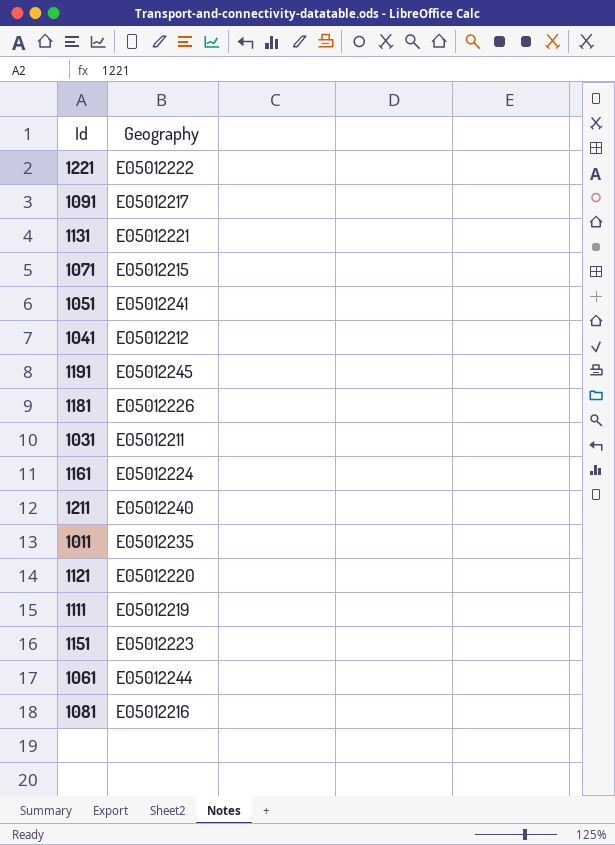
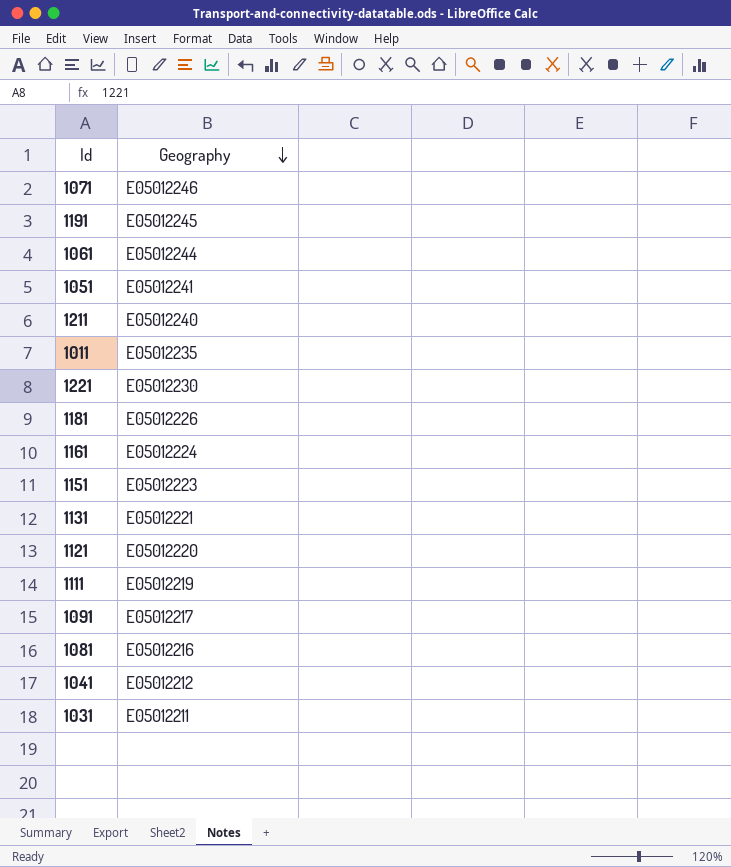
row order: none -> Geography descending
1071 | Geography: E05012215 -> E05012246
1221 | Geography: E05012222 -> E05012230

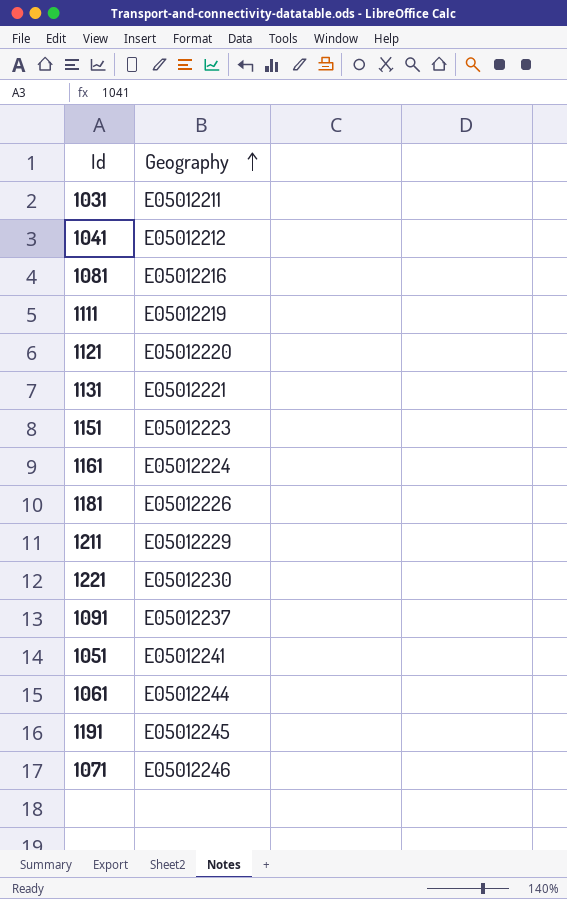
row order: Geography descending -> Geography ascending
row 1011: E05012235 -> none
1211 | Geography: E05012240 -> E05012229
1091 | Geography: E05012217 -> E05012237

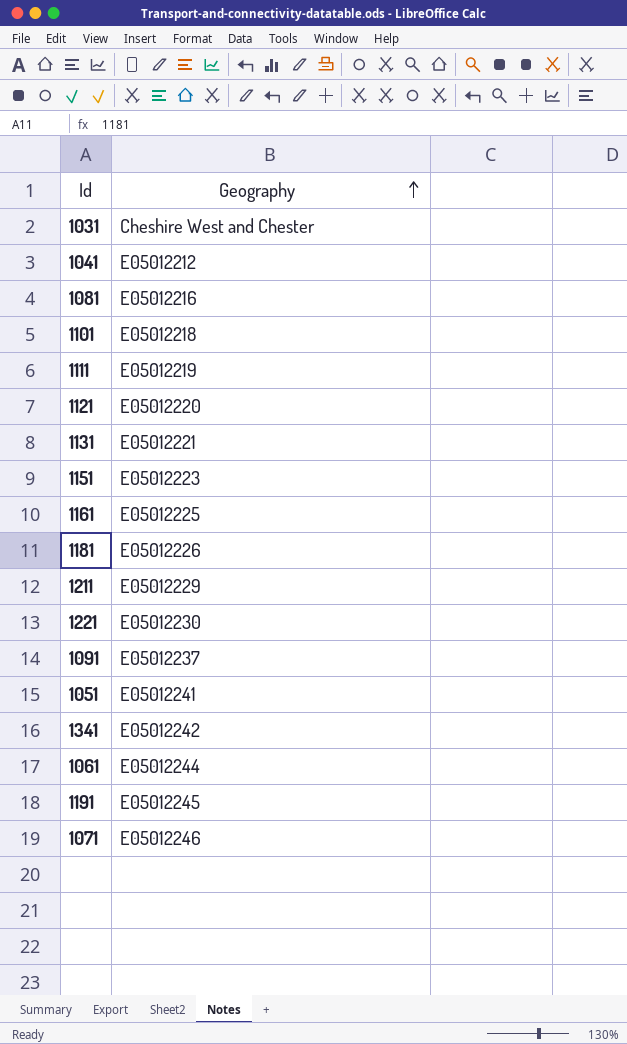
1031 | Geography: E05012211 -> Cheshire West and Chester
row 1101: none -> E05012218
1161 | Geography: E05012224 -> E05012225
row 1341: none -> E05012242

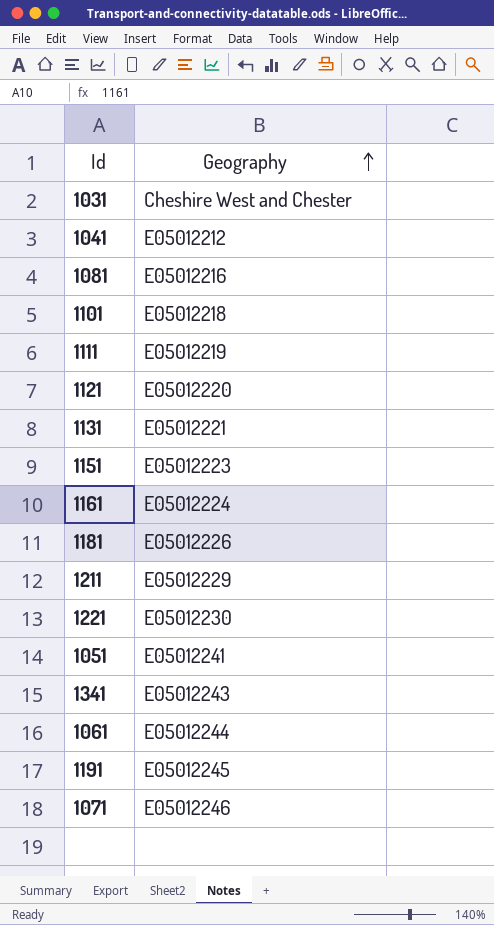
row 1091: E05012237 -> none
1161 | Geography: E05012225 -> E05012224
1341 | Geography: E05012242 -> E05012243

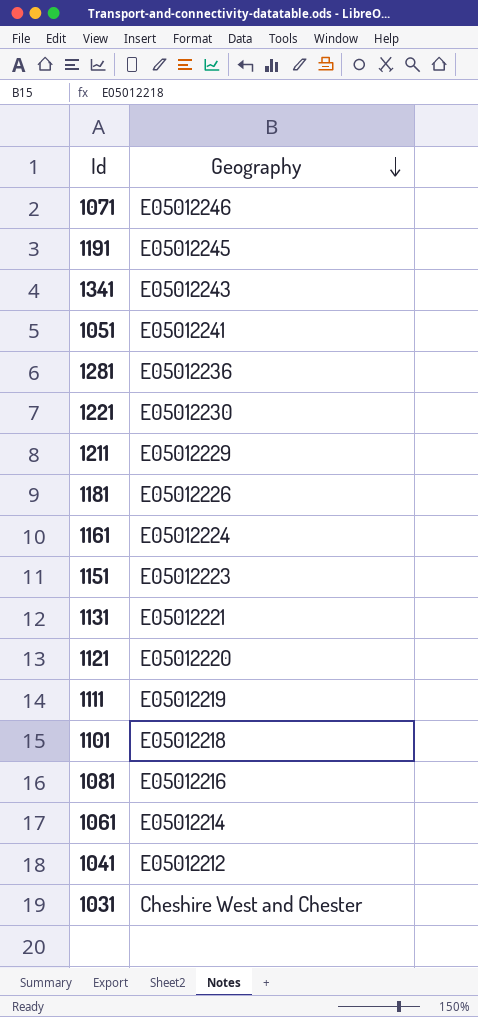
row order: Geography ascending -> Geography descending
row 1281: none -> E05012236
1061 | Geography: E05012244 -> E05012214

